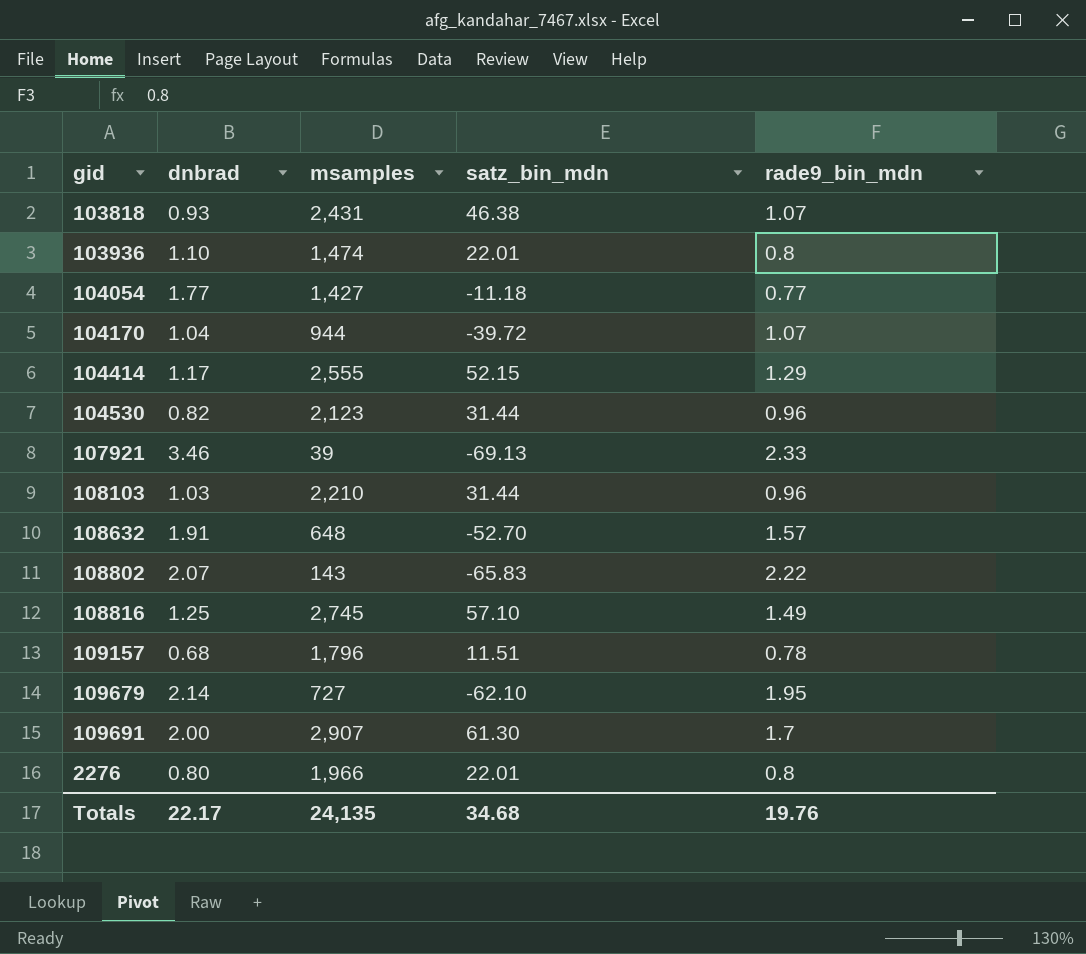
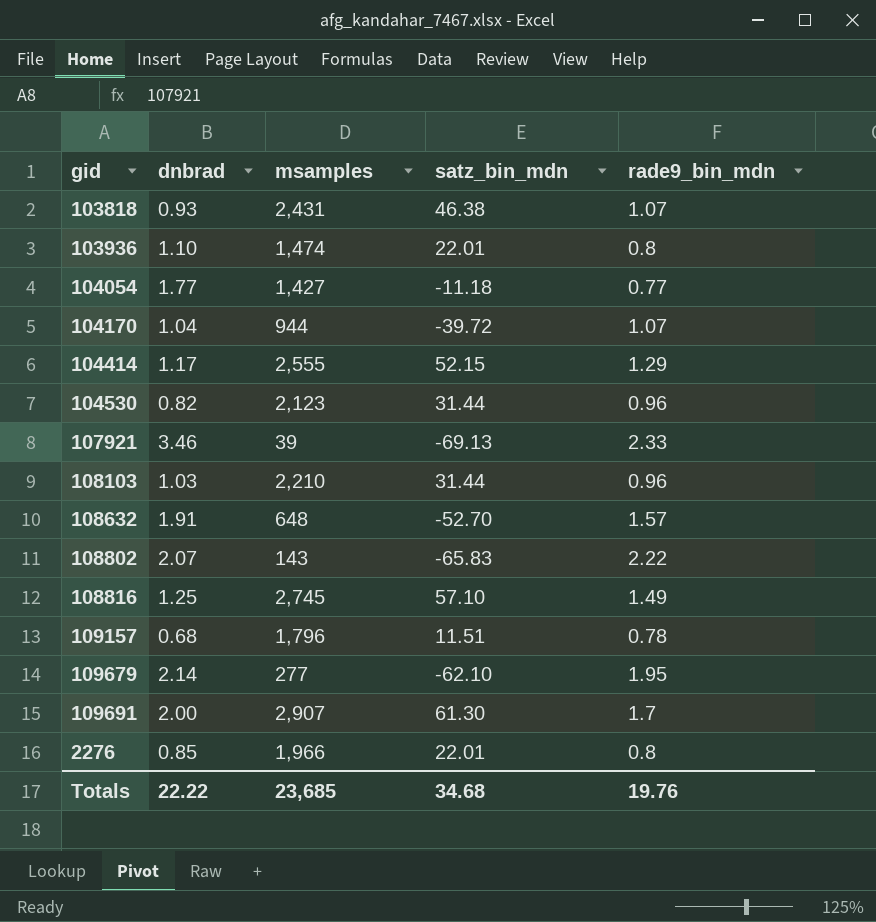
109679 | msamples: 727 -> 277
2276 | dnbrad: 0.80 -> 0.85
Totals | dnbrad: 22.17 -> 22.22
Totals | msamples: 24,135 -> 23,685

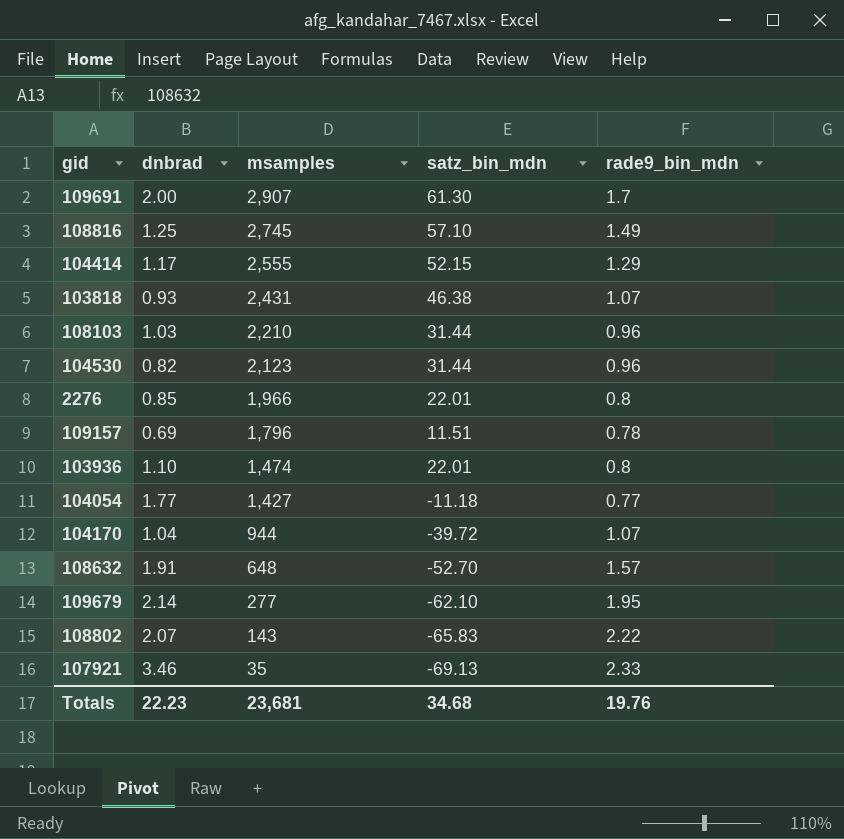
row order: none -> msamples descending
109157 | dnbrad: 0.68 -> 0.69
107921 | msamples: 39 -> 35
Totals | dnbrad: 22.22 -> 22.23
Totals | msamples: 23,685 -> 23,681

